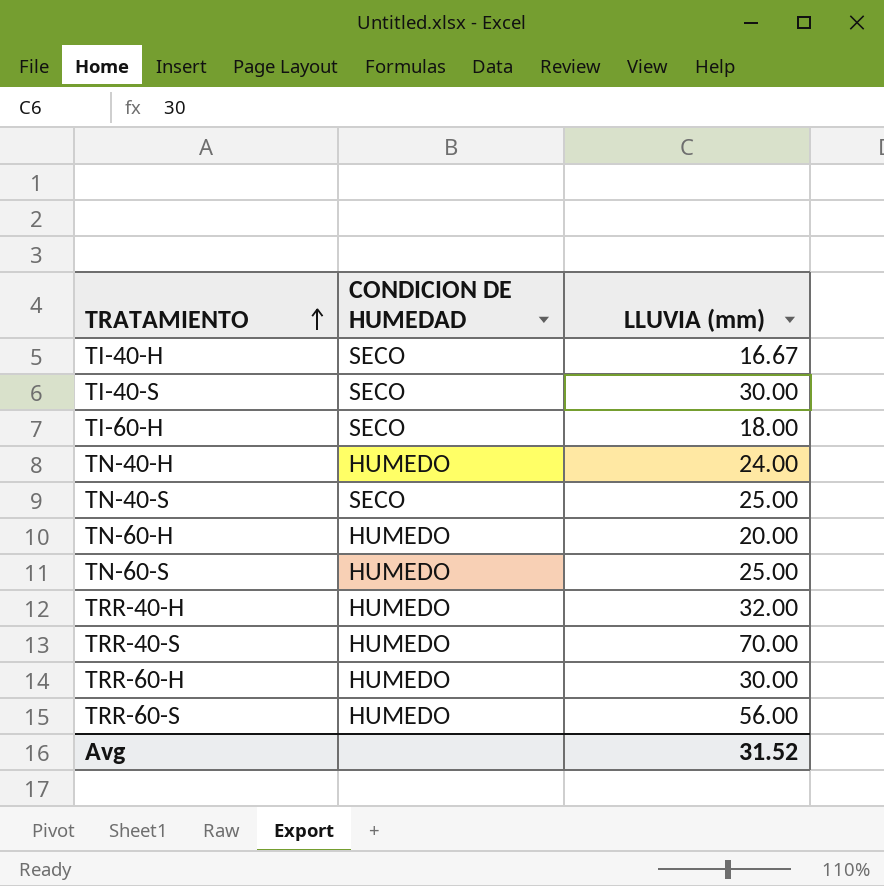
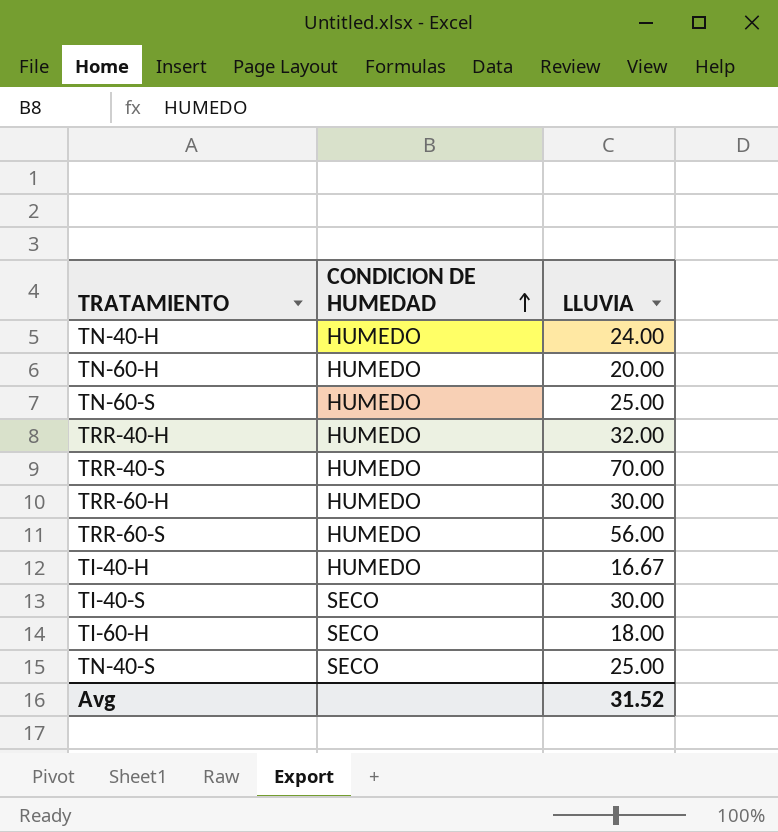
row order: TRATAMIENTO ascending -> CONDICION DE HUMEDAD ascending
column name: LLUVIA (mm) -> LLUVIA
TI-40-H | CONDICION DE HUMEDAD: SECO -> HUMEDO

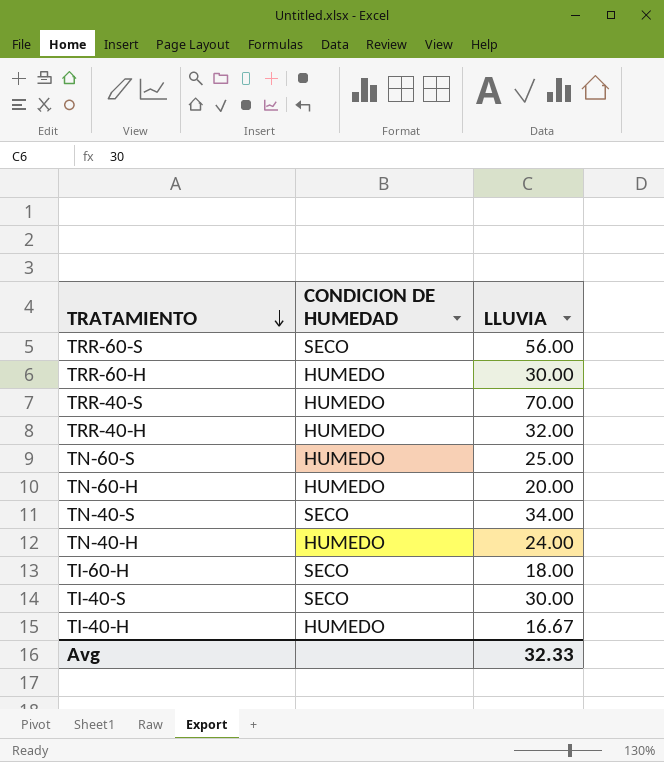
row order: CONDICION DE HUMEDAD ascending -> TRATAMIENTO descending
TRR-60-S | CONDICION DE HUMEDAD: HUMEDO -> SECO
TN-40-S | LLUVIA: 25.00 -> 34.00
Avg | LLUVIA: 31.52 -> 32.33

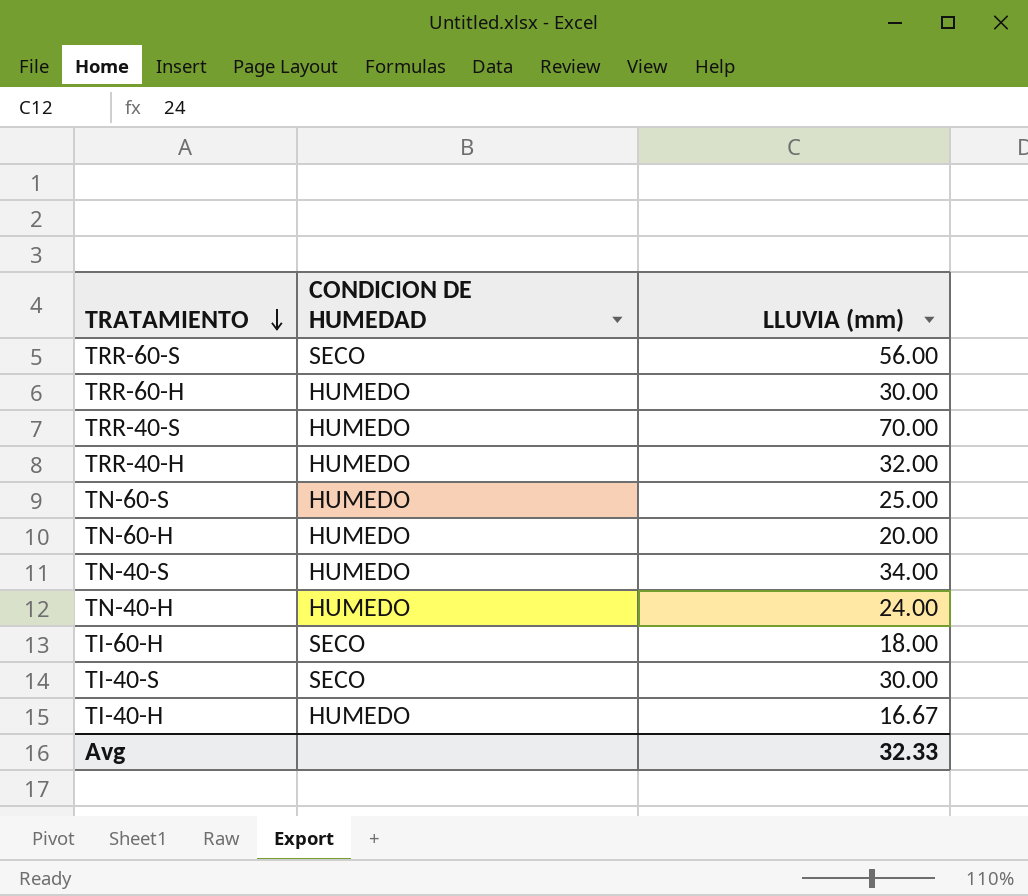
column name: LLUVIA -> LLUVIA (mm)
TN-40-S | CONDICION DE HUMEDAD: SECO -> HUMEDO

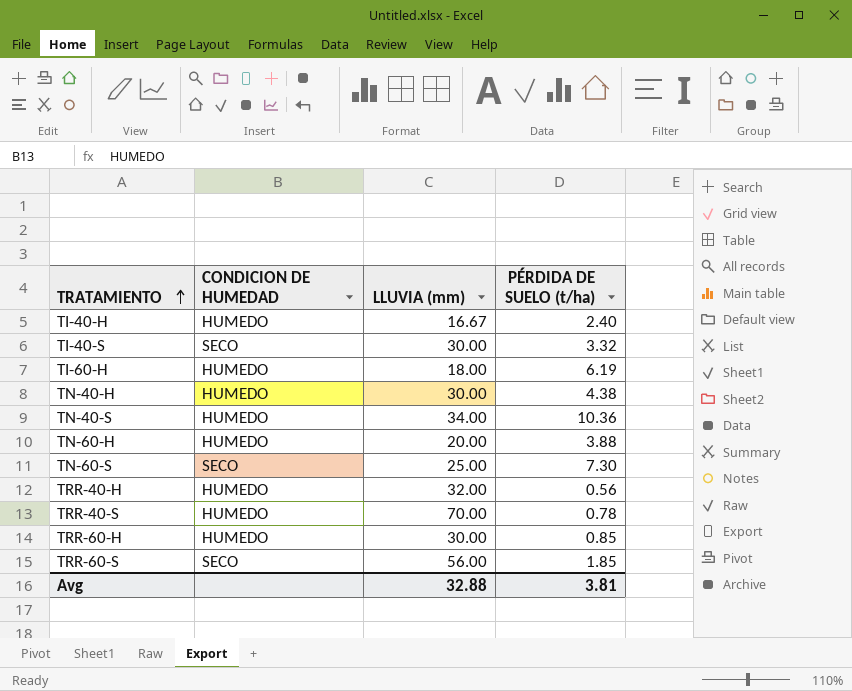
row order: TRATAMIENTO descending -> TRATAMIENTO ascending
column PÉRDIDA DE SUELO (t/ha) | position: none -> 4
TI-60-H | CONDICION DE HUMEDAD: SECO -> HUMEDO
TN-40-H | LLUVIA (mm): 24.00 -> 30.00
TN-60-S | CONDICION DE HUMEDAD: HUMEDO -> SECO
Avg | LLUVIA (mm): 32.33 -> 32.88

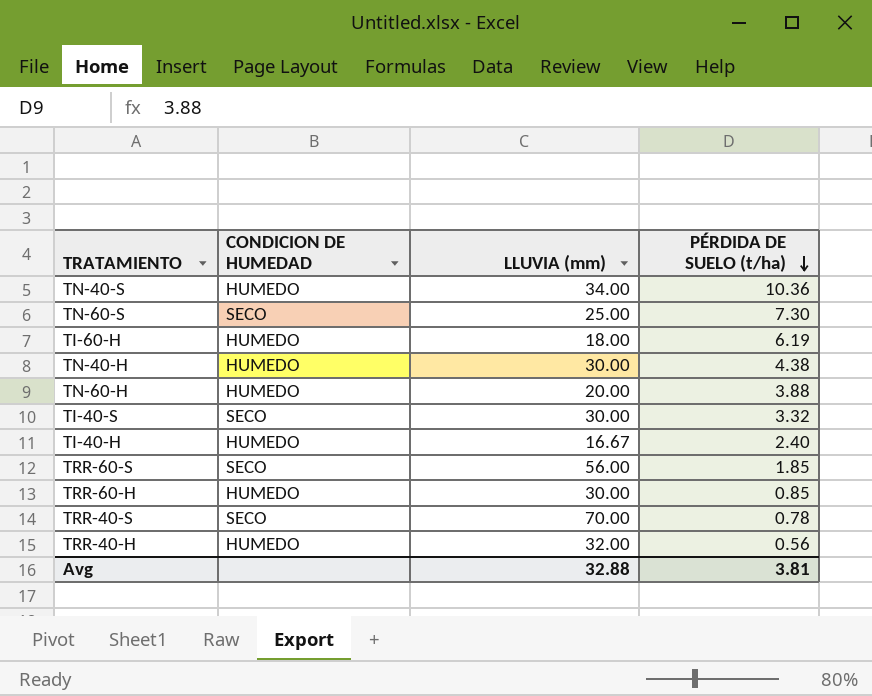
row order: TRATAMIENTO ascending -> PÉRDIDA DE SUELO (t/ha) descending
TRR-40-S | CONDICION DE HUMEDAD: HUMEDO -> SECO

